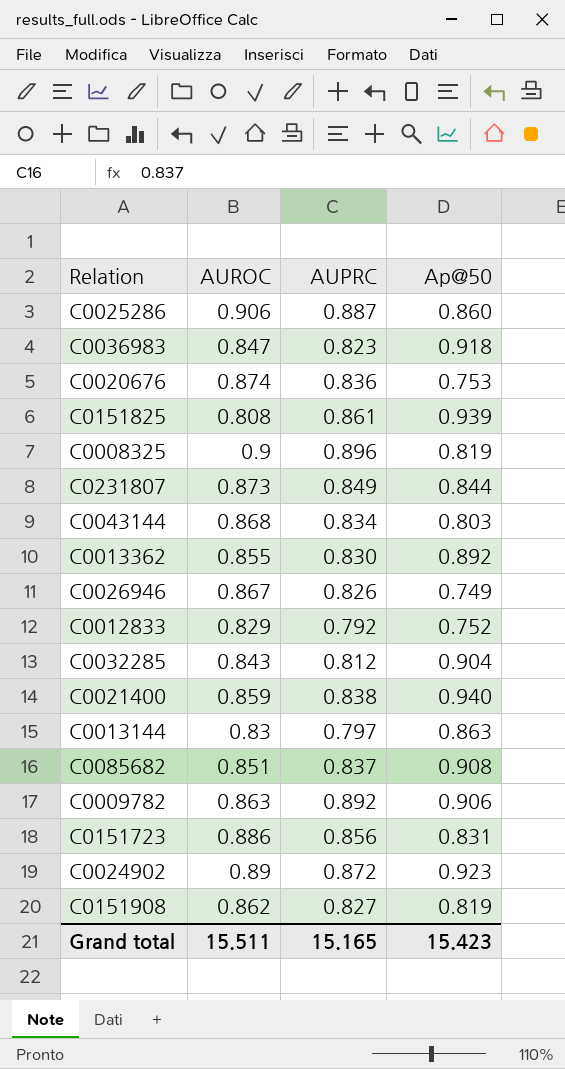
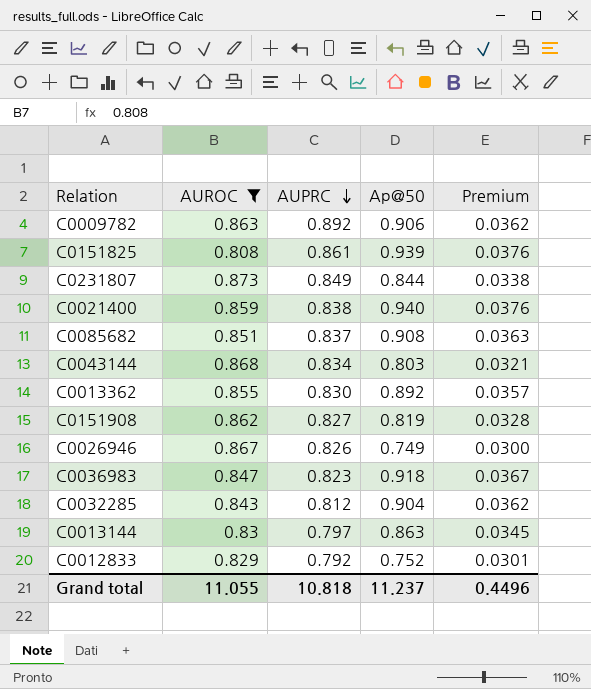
filter: none -> AUROC <= 0.873
row order: none -> AUPRC descending
column Premium | formula: none -> [Ap@50] * 0.04
Grand total | AUROC: 15.511 -> 11.055
Grand total | AUPRC: 15.165 -> 10.818
Grand total | Ap@50: 15.423 -> 11.237

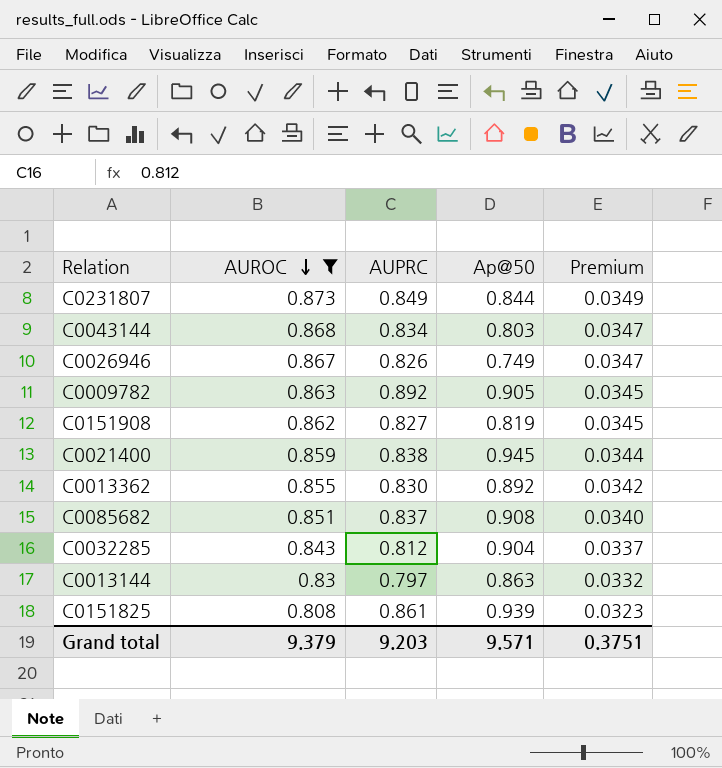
row order: AUPRC descending -> AUROC descending
column Premium | formula: [Ap@50] * 0.04 -> [AUROC] * 0.04
row C0036983: 0.847 | 0.823 | 0.918 | 0.0367 -> none
row C0012833: 0.829 | 0.792 | 0.752 | 0.0301 -> none
C0009782 | Ap@50: 0.906 -> 0.905
C0021400 | Ap@50: 0.940 -> 0.945
Grand total | AUROC: 11.055 -> 9.379
Grand total | AUPRC: 10.818 -> 9.203
Grand total | Ap@50: 11.237 -> 9.571
Grand total | Premium: 0.4496 -> 0.3751

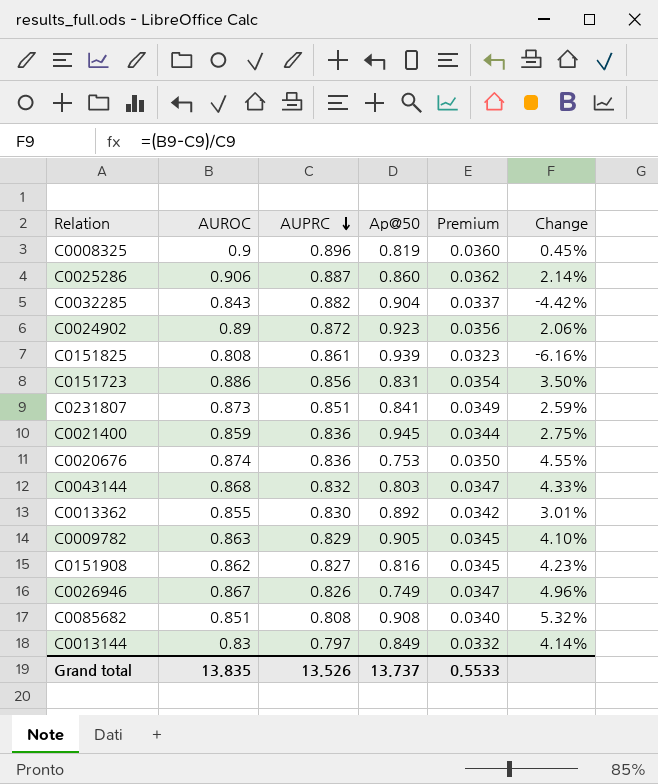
filter: AUROC <= 0.873 -> none
row order: AUROC descending -> AUPRC descending
column Change | formula: none -> ([AUROC] - [AUPRC]) / [AUPRC]
C0032285 | AUPRC: 0.812 -> 0.882
C0231807 | AUPRC: 0.849 -> 0.851
C0231807 | Ap@50: 0.844 -> 0.841
C0021400 | AUPRC: 0.838 -> 0.836
C0043144 | AUPRC: 0.834 -> 0.832
C0009782 | AUPRC: 0.892 -> 0.829
C0151908 | Ap@50: 0.819 -> 0.816
C0085682 | AUPRC: 0.837 -> 0.808
C0013144 | Ap@50: 0.863 -> 0.849
Grand total | AUROC: 9.379 -> 13.835
Grand total | AUPRC: 9.203 -> 13.526
Grand total | Ap@50: 9.571 -> 13.737
Grand total | Premium: 0.3751 -> 0.5533

